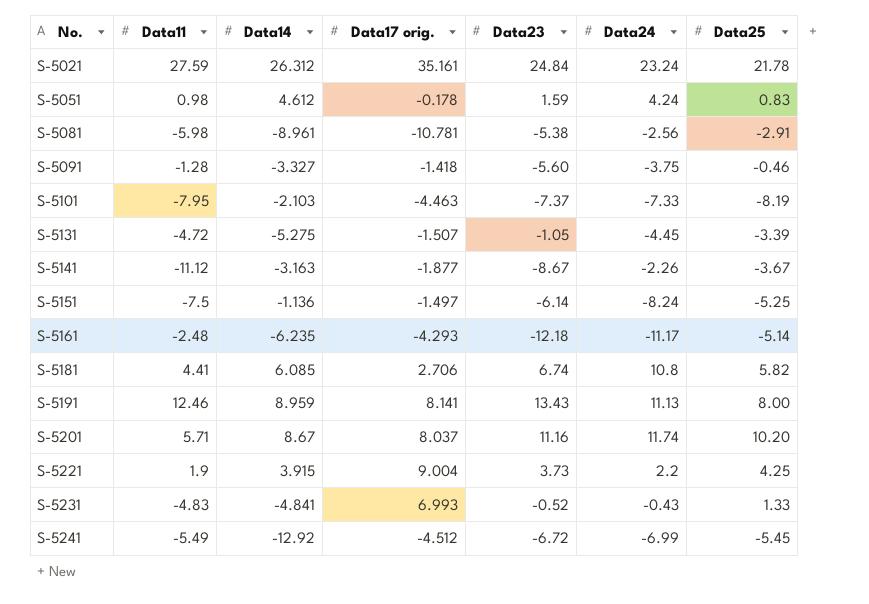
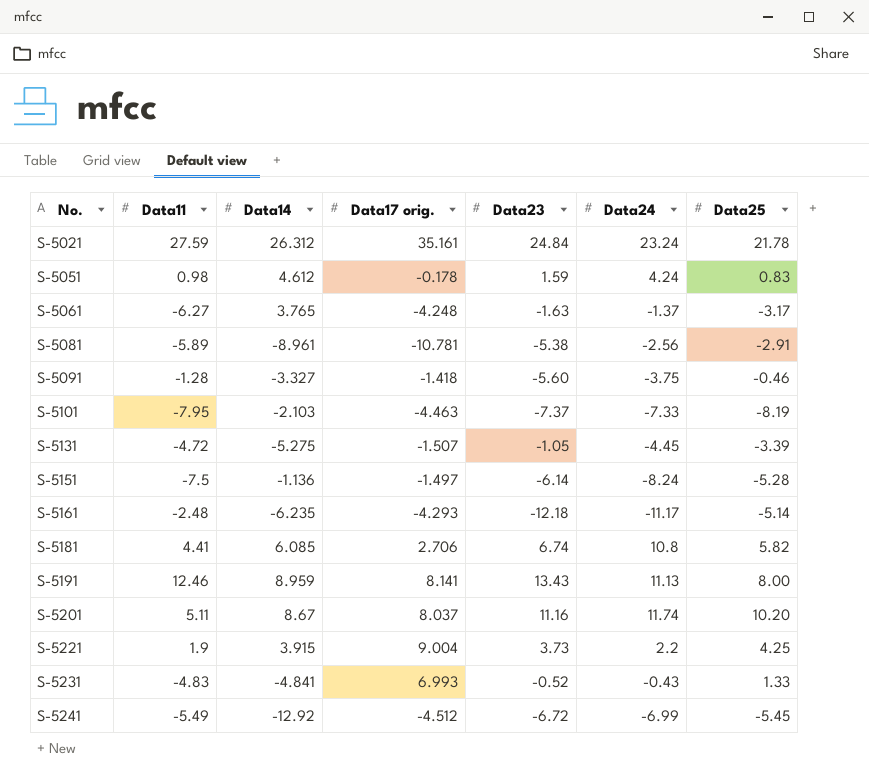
row S-5141: -11.12 | -3.163 | -1.877 | -8.67 | -2.26 | -3.67 -> none
row S-5061: none -> -6.27 | 3.765 | -4.248 | -1.63 | -1.37 | -3.17
S-5081 | Data11: -5.98 -> -5.89
S-5151 | Data25: -5.25 -> -5.28
S-5201 | Data11: 5.71 -> 5.11

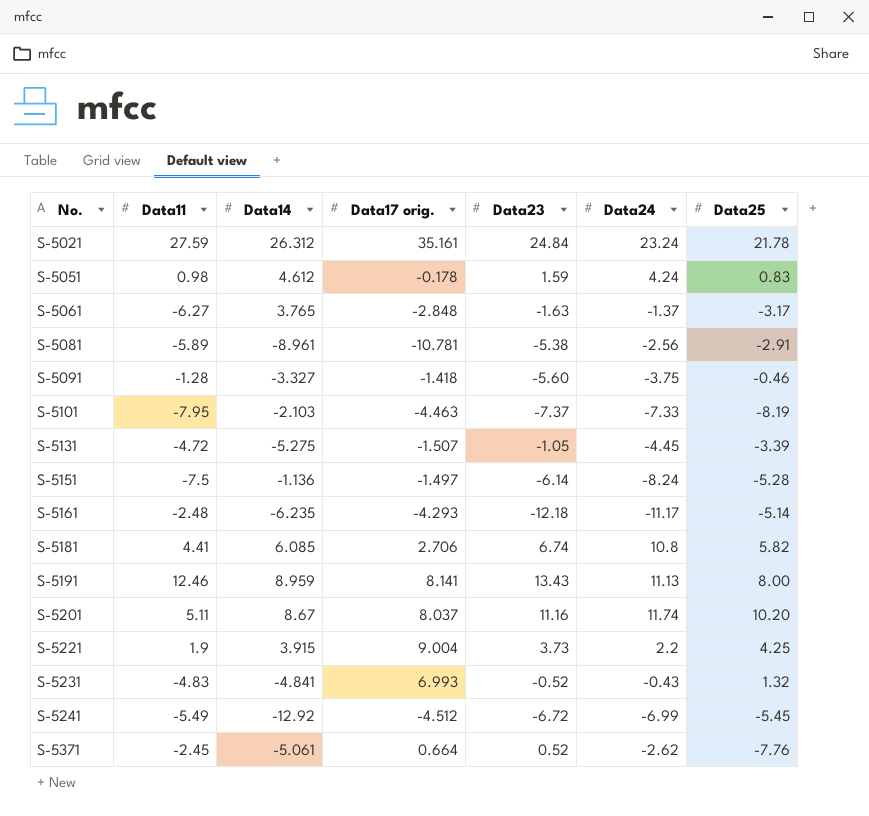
S-5061 | Data17 orig.: -4.248 -> -2.848
S-5231 | Data25: 1.33 -> 1.32
row S-5371: none -> -2.45 | -5.061 | 0.664 | 0.52 | -2.62 | -7.76

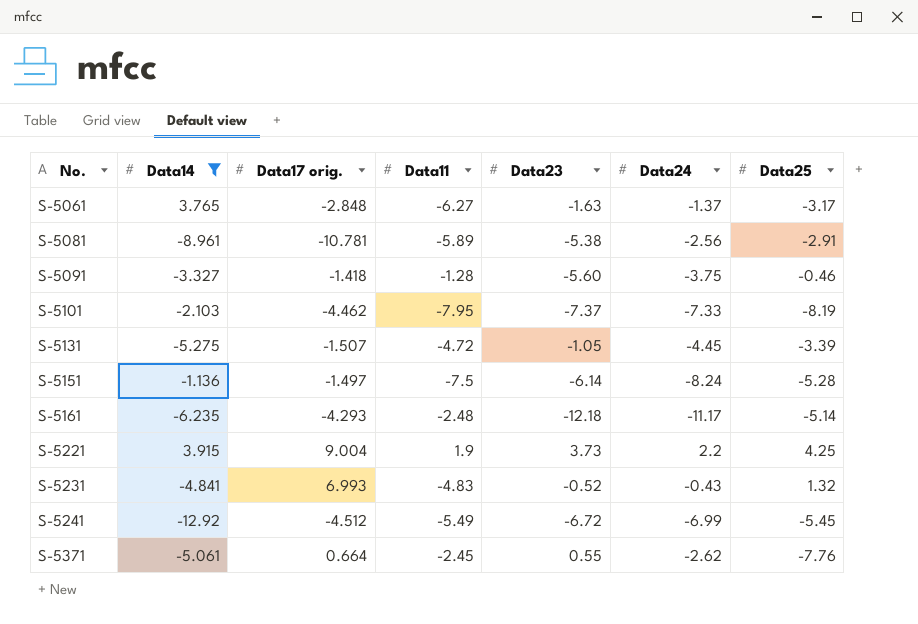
filter: none -> Data14 <= 3.915
column Data11 | position: 2 -> 4
S-5101 | Data17 orig.: -4.463 -> -4.462
S-5371 | Data23: 0.52 -> 0.55

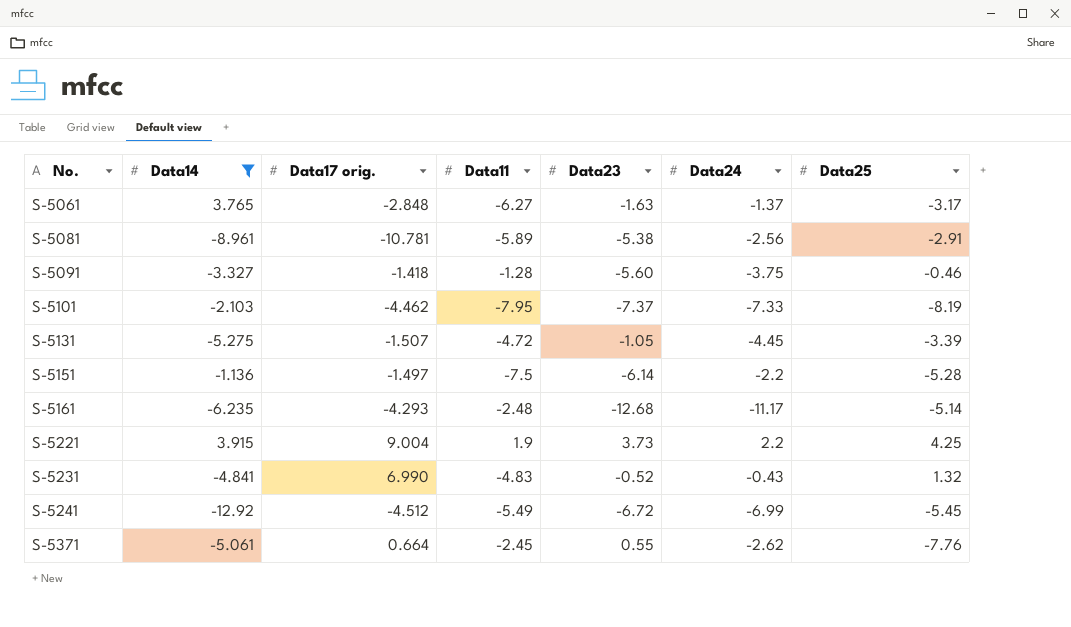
S-5151 | Data24: -8.24 -> -2.2
S-5161 | Data23: -12.18 -> -12.68
S-5231 | Data17 orig.: 6.993 -> 6.990

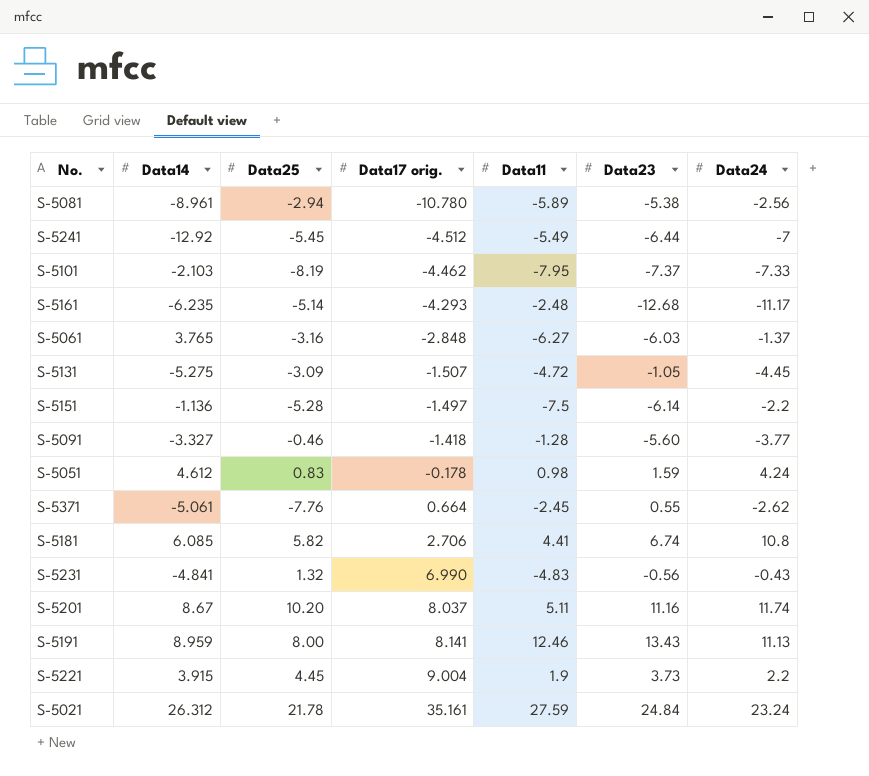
filter: Data14 <= 3.915 -> none
row order: No. ascending -> Data17 orig. ascending
column Data25 | position: 7 -> 3
S-5081 | Data25: -2.91 -> -2.94
S-5081 | Data17 orig.: -10.781 -> -10.780
S-5241 | Data23: -6.72 -> -6.44
S-5241 | Data24: -6.99 -> -7
S-5061 | Data25: -3.17 -> -3.16
S-5061 | Data23: -1.63 -> -6.03
S-5131 | Data25: -3.39 -> -3.09
S-5091 | Data24: -3.75 -> -3.77
S-5231 | Data23: -0.52 -> -0.56
S-5221 | Data25: 4.25 -> 4.45

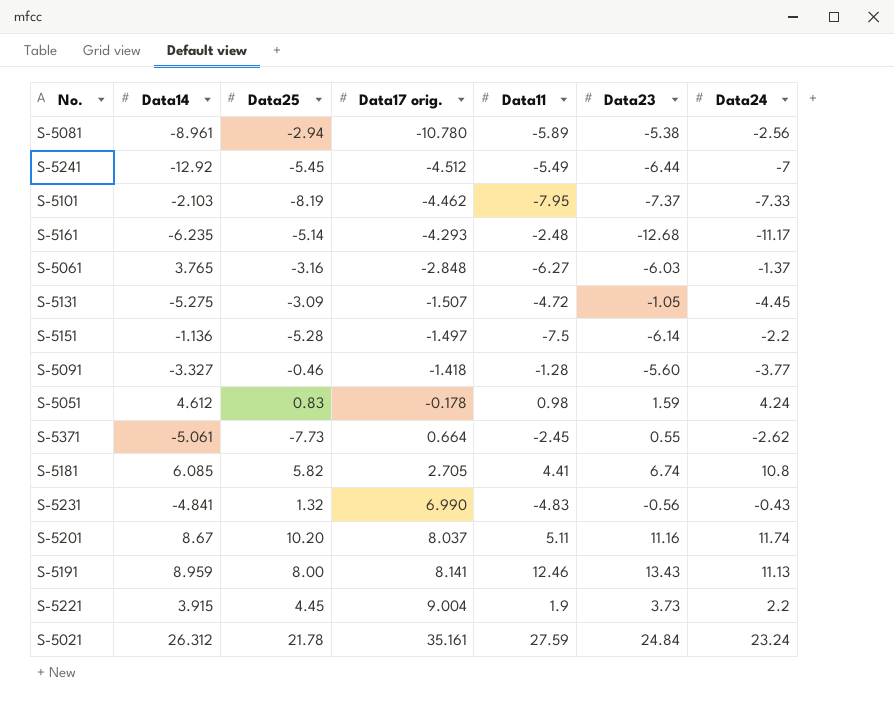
S-5371 | Data25: -7.76 -> -7.73
S-5181 | Data17 orig.: 2.706 -> 2.705

